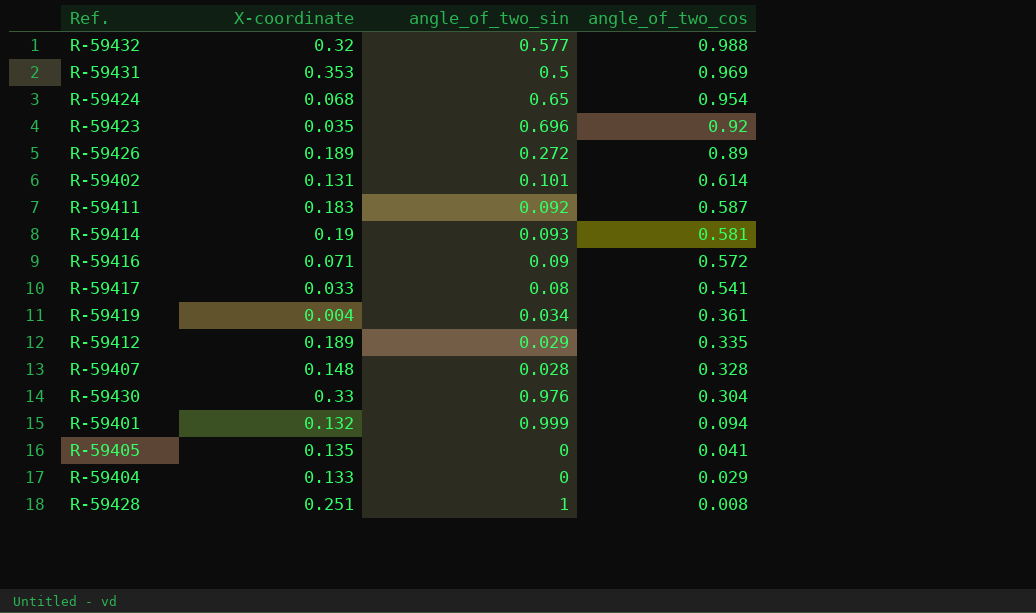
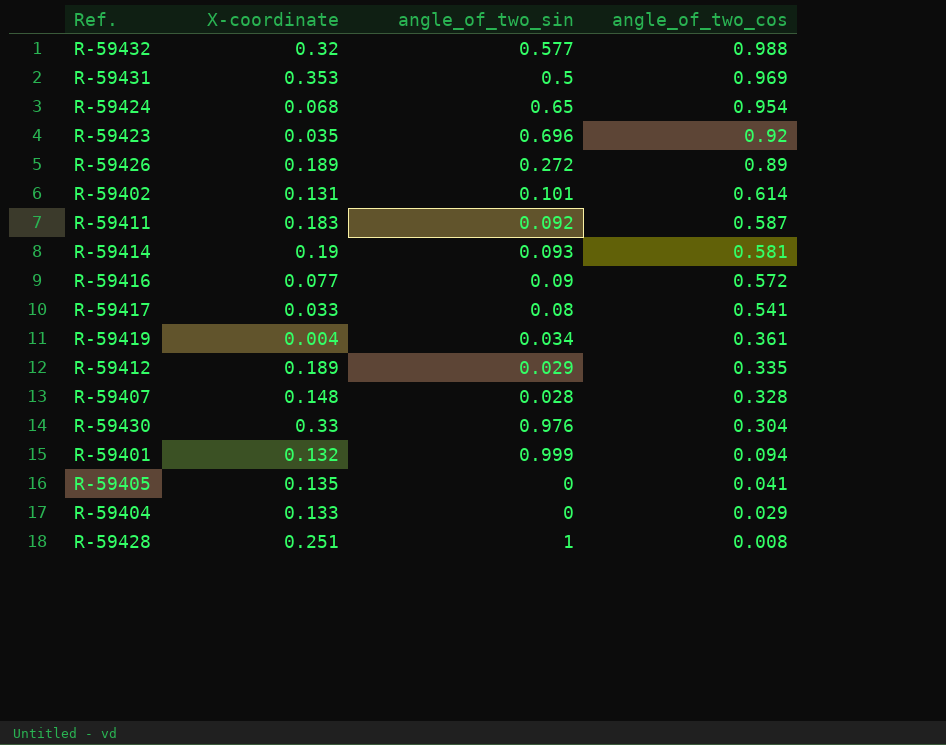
R-59416 | X-coordinate: 0.071 -> 0.077

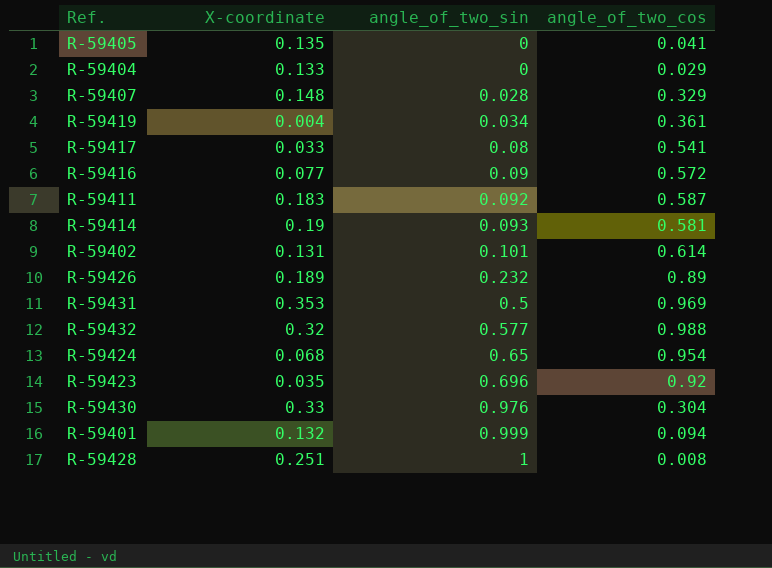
row order: angle_of_two_cos descending -> angle_of_two_sin ascending
row R-59412: 0.189 | 0.029 | 0.335 -> none
R-59407 | angle_of_two_cos: 0.328 -> 0.329
R-59426 | angle_of_two_sin: 0.272 -> 0.232

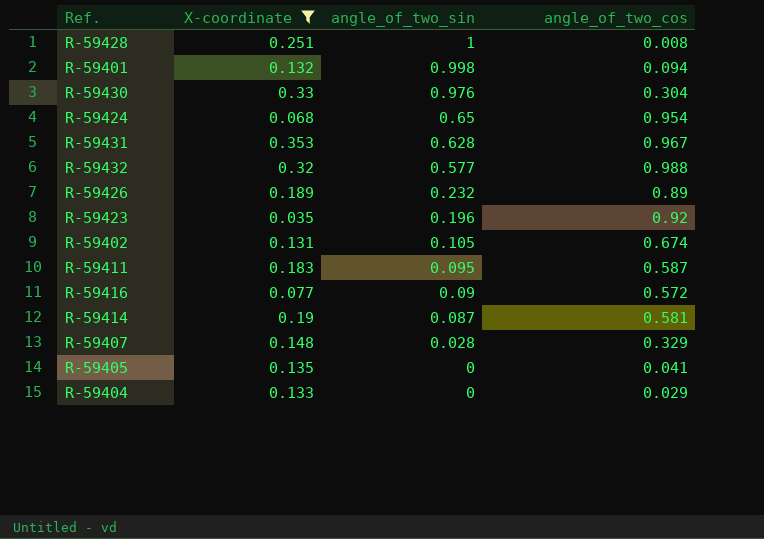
filter: none -> X-coordinate >= 0.035
row order: angle_of_two_sin ascending -> angle_of_two_sin descending
R-59401 | angle_of_two_sin: 0.999 -> 0.998
R-59431 | angle_of_two_sin: 0.5 -> 0.628
R-59431 | angle_of_two_cos: 0.969 -> 0.967
R-59423 | angle_of_two_sin: 0.696 -> 0.196
R-59402 | angle_of_two_sin: 0.101 -> 0.105
R-59402 | angle_of_two_cos: 0.614 -> 0.674
R-59411 | angle_of_two_sin: 0.092 -> 0.095
R-59414 | angle_of_two_sin: 0.093 -> 0.087

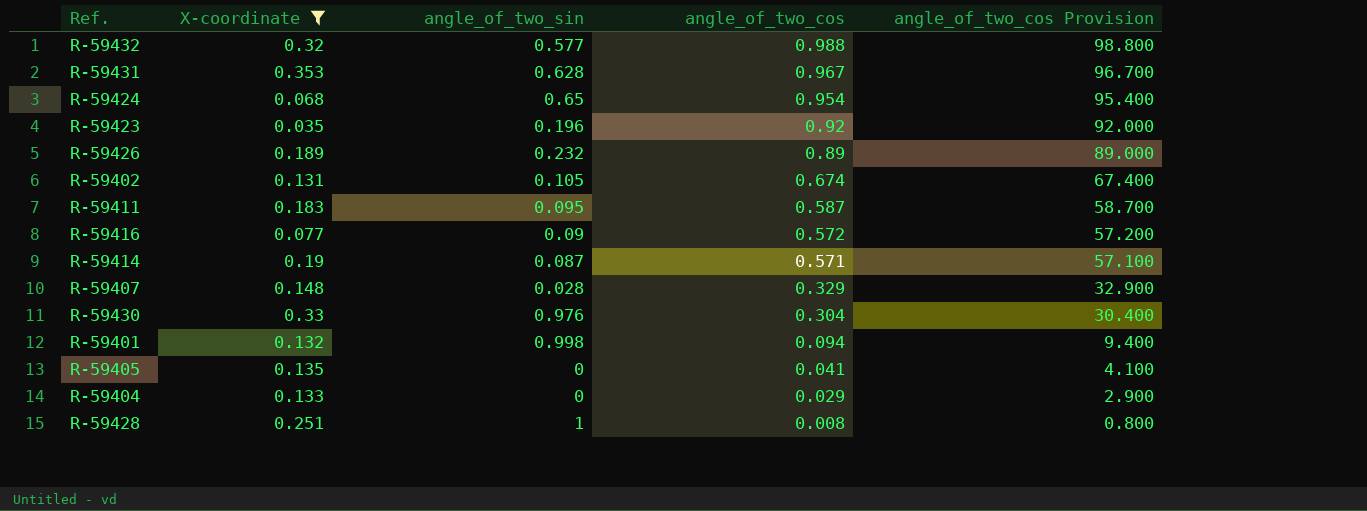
row order: angle_of_two_sin descending -> angle_of_two_cos descending
column angle_of_two_cos Provision | formula: none -> [angle_of_two_cos] * 100
R-59414 | angle_of_two_cos: 0.581 -> 0.571

